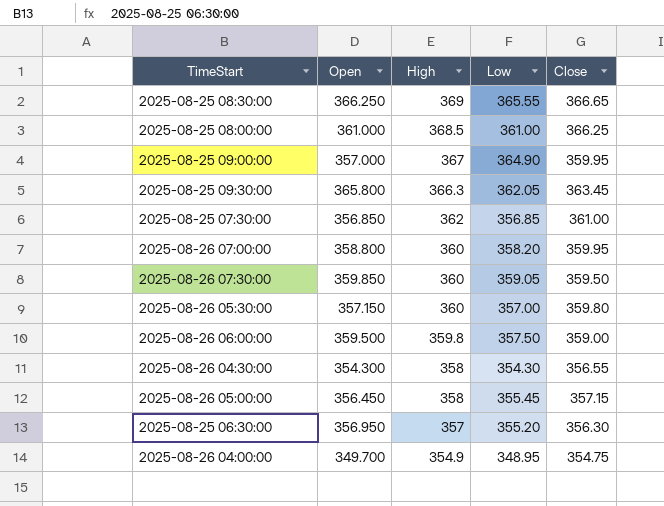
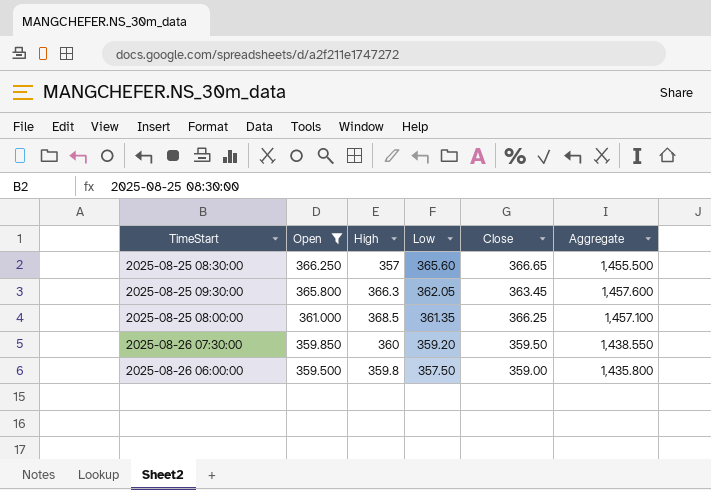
filter: none -> Open >= 359.500
row order: High descending -> Open descending
column Aggregate | formula: none -> [Open] + [High] + [Low] + [Close]
2025-08-25 08:30:00 | High: 369 -> 357
2025-08-25 08:30:00 | Low: 365.55 -> 365.60
2025-08-25 08:00:00 | Low: 361.00 -> 361.35
2025-08-26 07:30:00 | Low: 359.05 -> 359.20

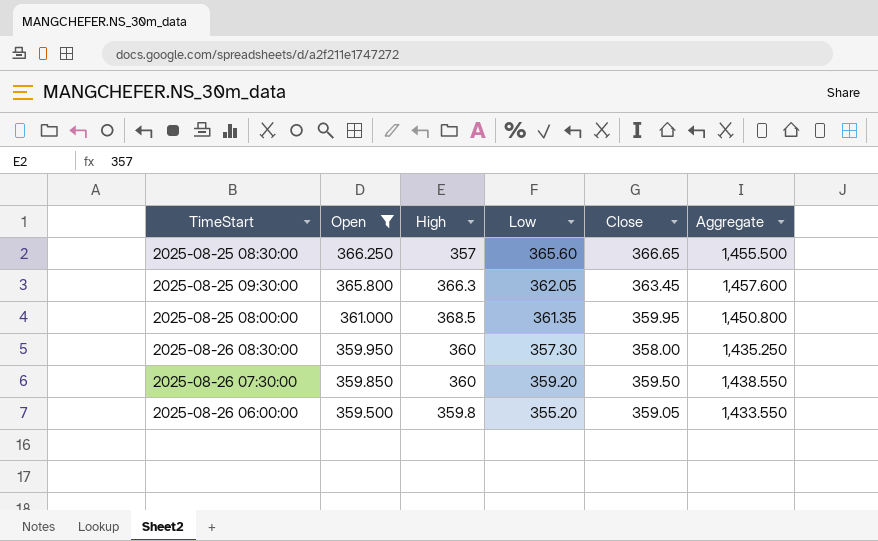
2025-08-25 08:00:00 | Close: 366.25 -> 359.95
2025-08-25 08:00:00 | Aggregate: 1,457.100 -> 1,450.800
row 2025-08-26 08:30:00: none -> 359.950 | 360 | 357.30 | 358.00 | 1,435.250
2025-08-26 06:00:00 | Low: 357.50 -> 355.20
2025-08-26 06:00:00 | Close: 359.00 -> 359.05
2025-08-26 06:00:00 | Aggregate: 1,435.800 -> 1,433.550

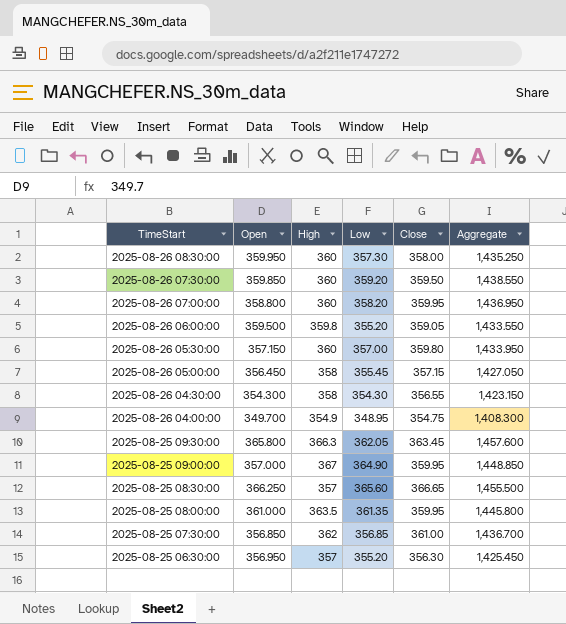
filter: Open >= 359.500 -> none
row order: Open descending -> TimeStart descending
2025-08-25 08:00:00 | High: 368.5 -> 363.5
2025-08-25 08:00:00 | Aggregate: 1,450.800 -> 1,445.800

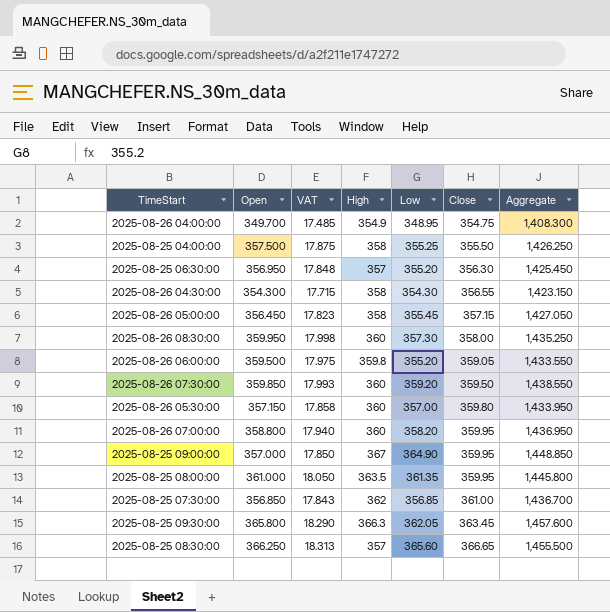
row order: TimeStart descending -> Close ascending
column VAT | formula: none -> [Open] * 0.05
row 2025-08-25 04:00:00: none -> 357.500 | 17.875 | 358 | 355.25 | 355.50 | 1,426.250

